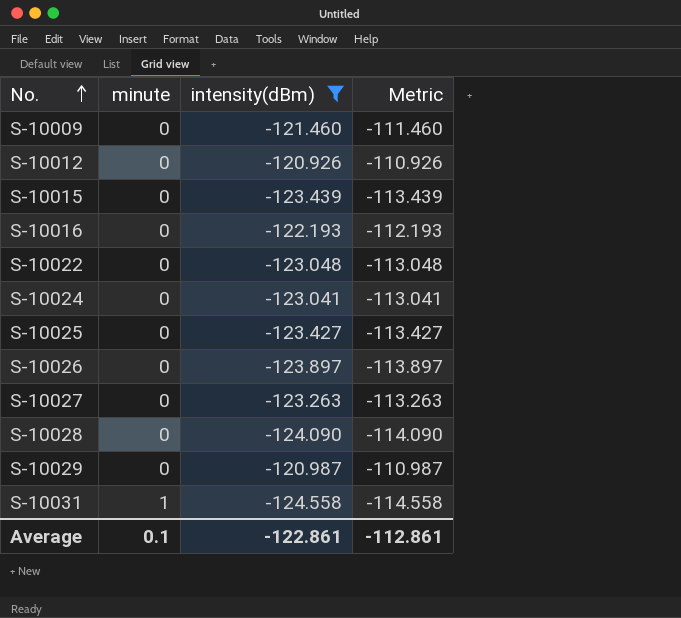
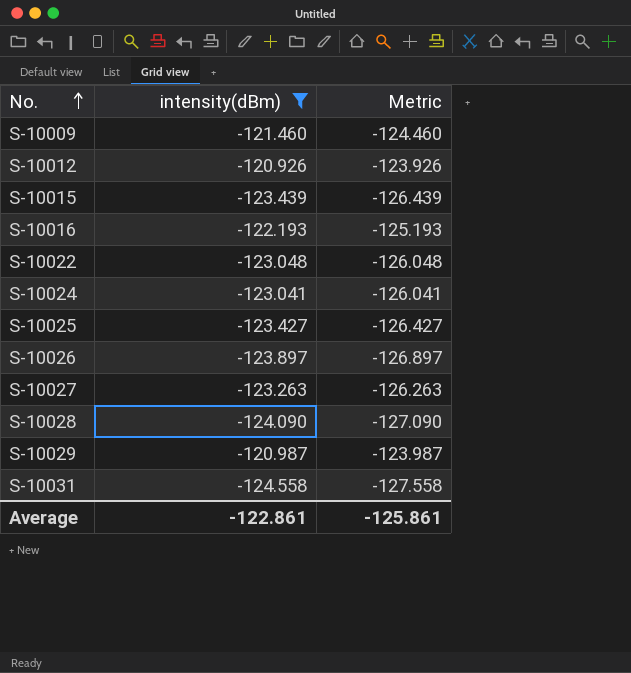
column minute | position: 2 -> none
column Metric | formula: [intensity(dBm)] + 10 -> [intensity(dBm)] - 3
Average | Metric: -112.861 -> -125.861

